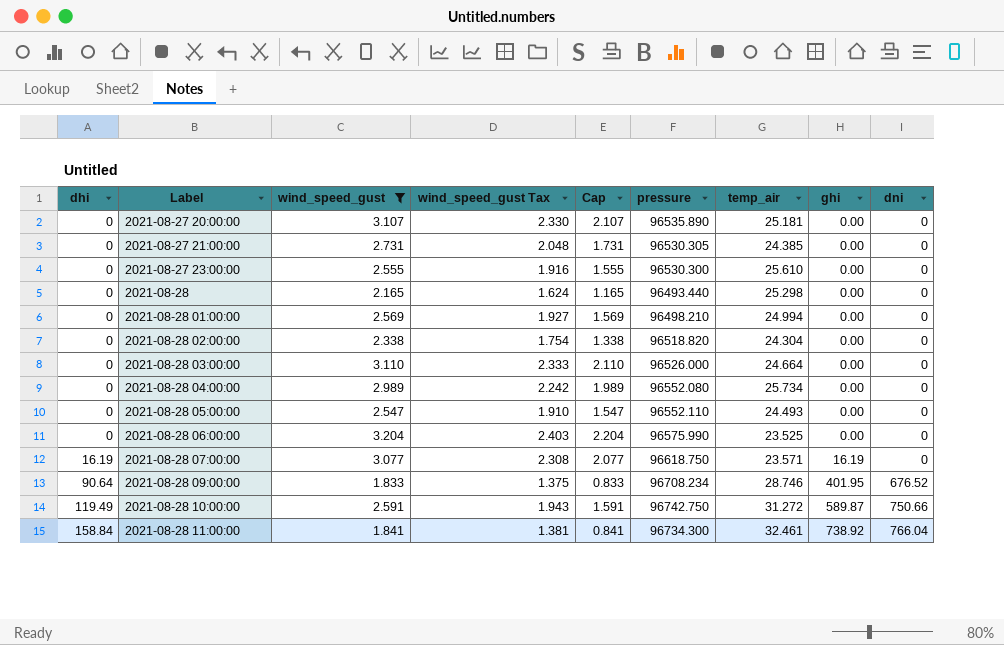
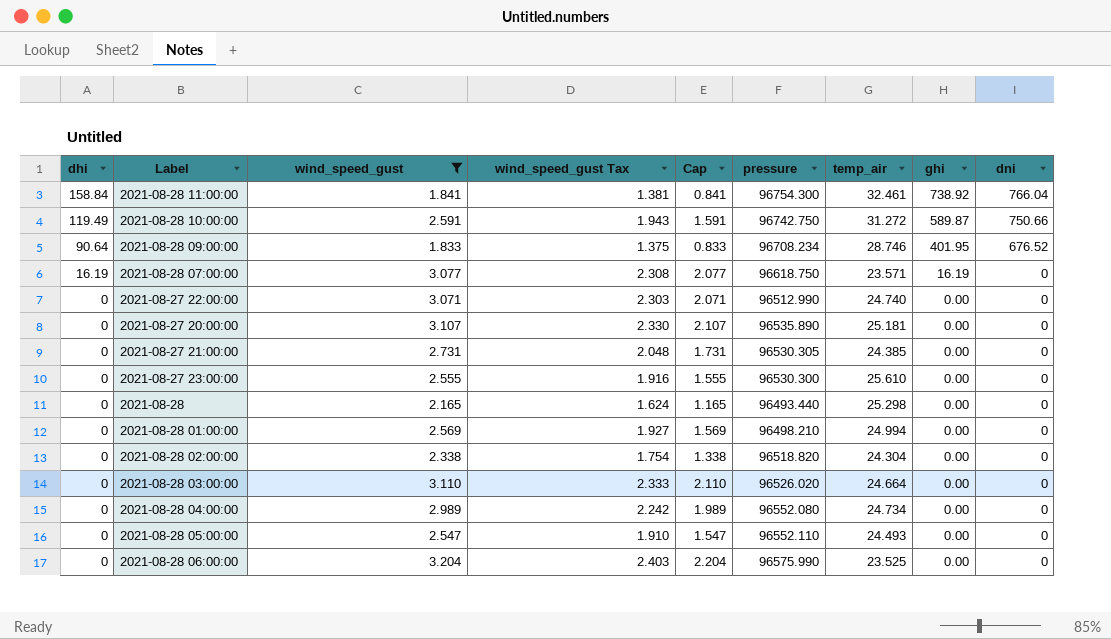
row order: dhi ascending -> dhi descending
2021-08-28 11:00:00 | pressure: 96734.300 -> 96754.300
row 2021-08-27 22:00:00: none -> 0 | 3.071 | 2.303 | 2.071 | 96512.990 | 24.740 | 0.00 | 0
2021-08-28 03:00:00 | pressure: 96526.000 -> 96526.020
2021-08-28 04:00:00 | temp_air: 25.734 -> 24.734

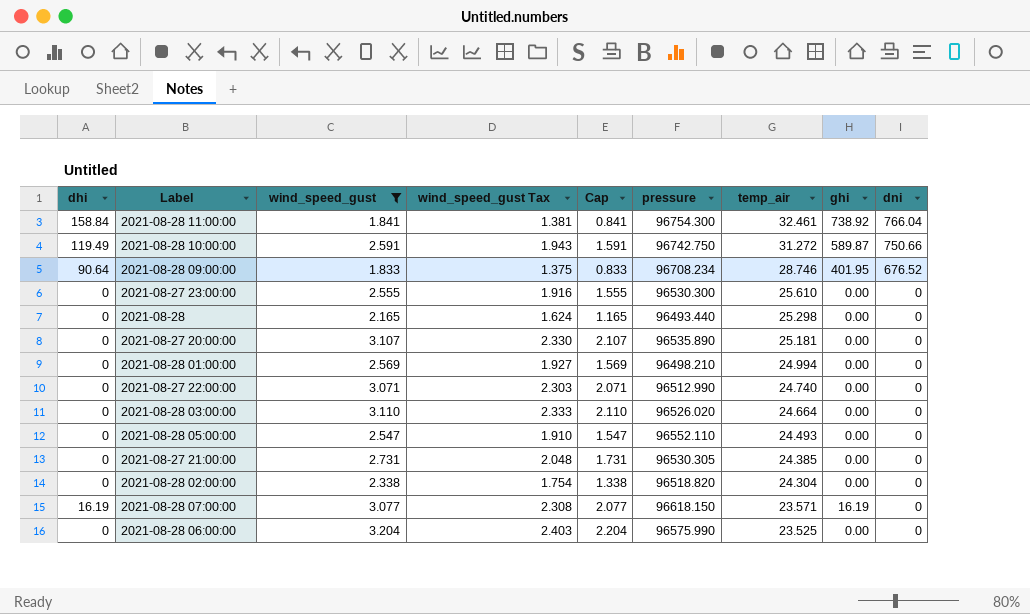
row order: dhi descending -> temp_air descending
row 2021-08-28 04:00:00: 0 | 2.989 | 2.242 | 1.989 | 96552.080 | 24.734 | 0.00 | 0 -> none
2021-08-28 07:00:00 | pressure: 96618.750 -> 96618.150

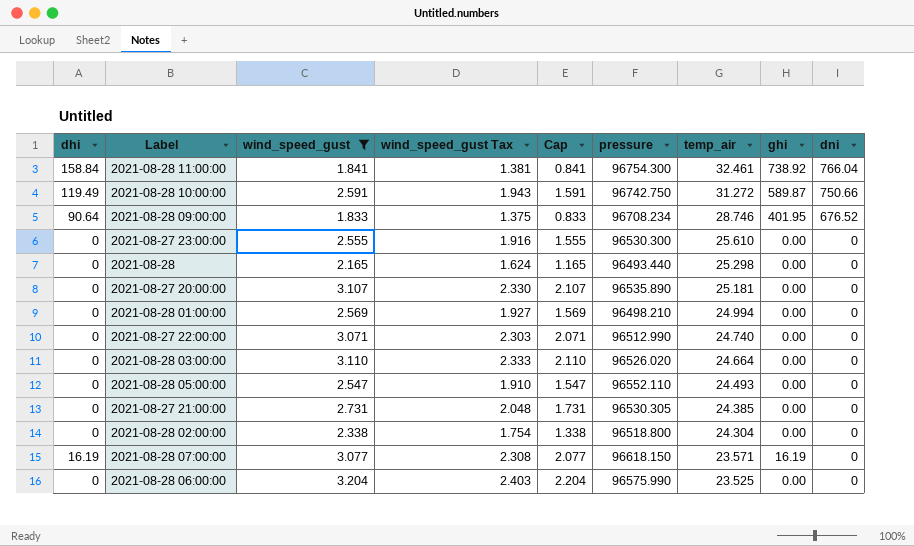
2021-08-28 02:00:00 | pressure: 96518.820 -> 96518.800

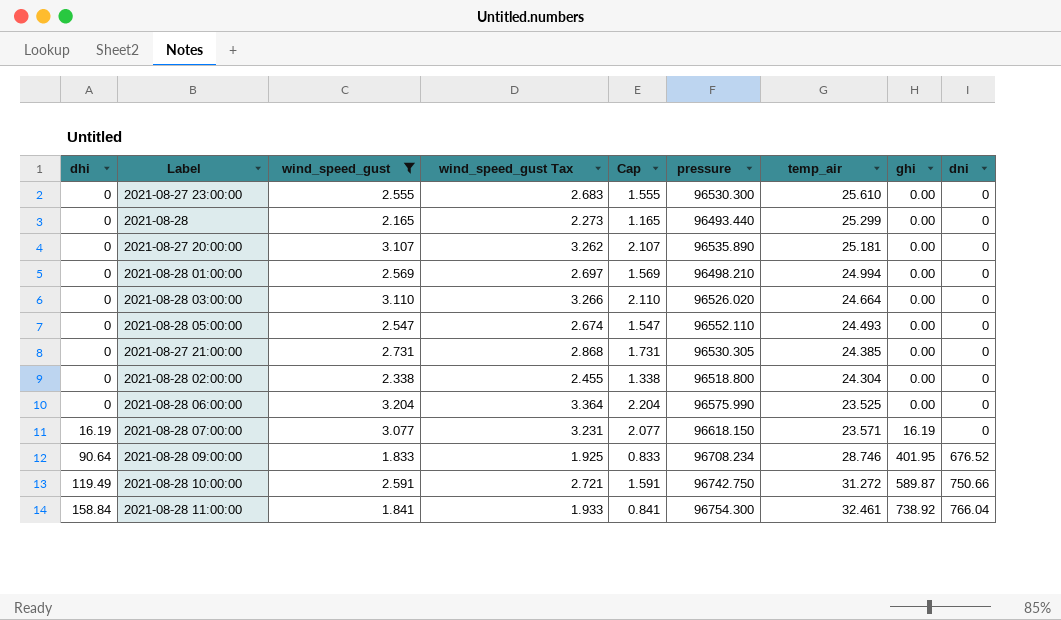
row order: temp_air descending -> dhi ascending
column wind_speed_gust Tax | formula: [wind_speed_gust] * 0.75 -> [wind_speed_gust] * 1.05
row 2021-08-27 22:00:00: 0 | 3.071 | 2.303 | 2.071 | 96512.990 | 24.740 | 0.00 | 0 -> none
2021-08-28 | temp_air: 25.298 -> 25.299

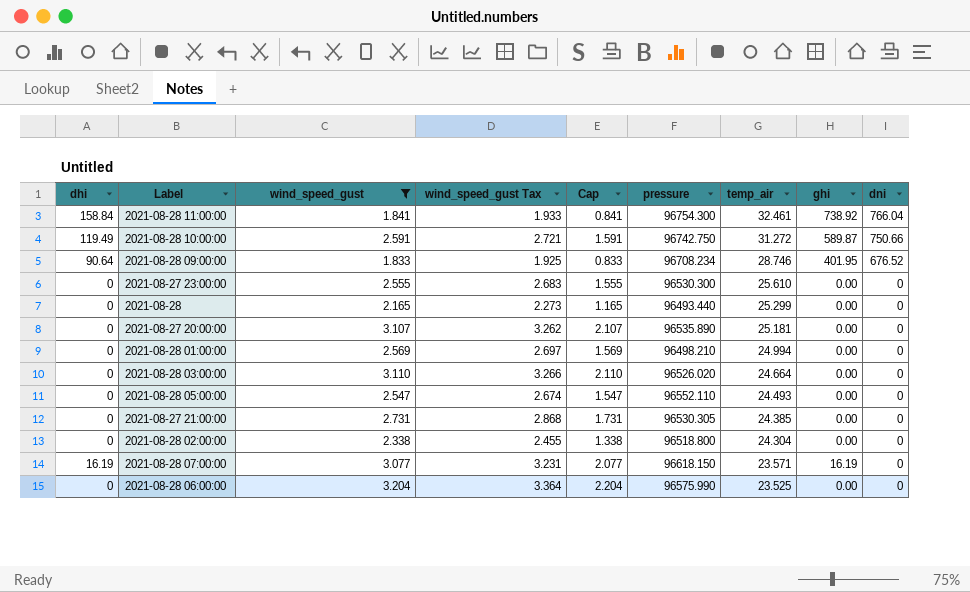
row order: dhi ascending -> temp_air descending

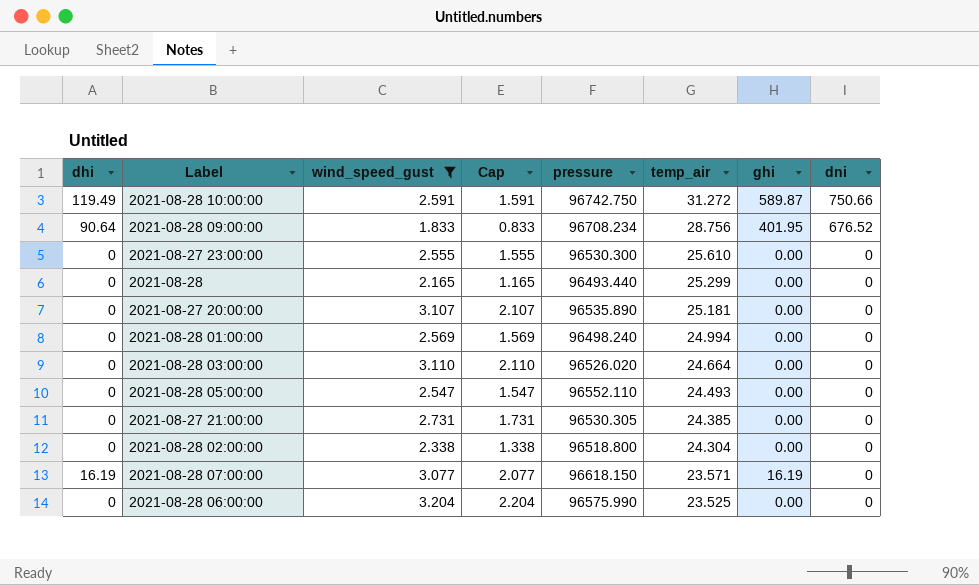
column wind_speed_gust Tax | formula: [wind_speed_gust] * 1.05 -> none
row 2021-08-28 11:00:00: 158.84 | 1.841 | 1.933 | 0.841 | 96754.300 | 32.461 | 738.92 | 766.04 -> none
2021-08-28 09:00:00 | temp_air: 28.746 -> 28.756
2021-08-28 01:00:00 | pressure: 96498.210 -> 96498.240

